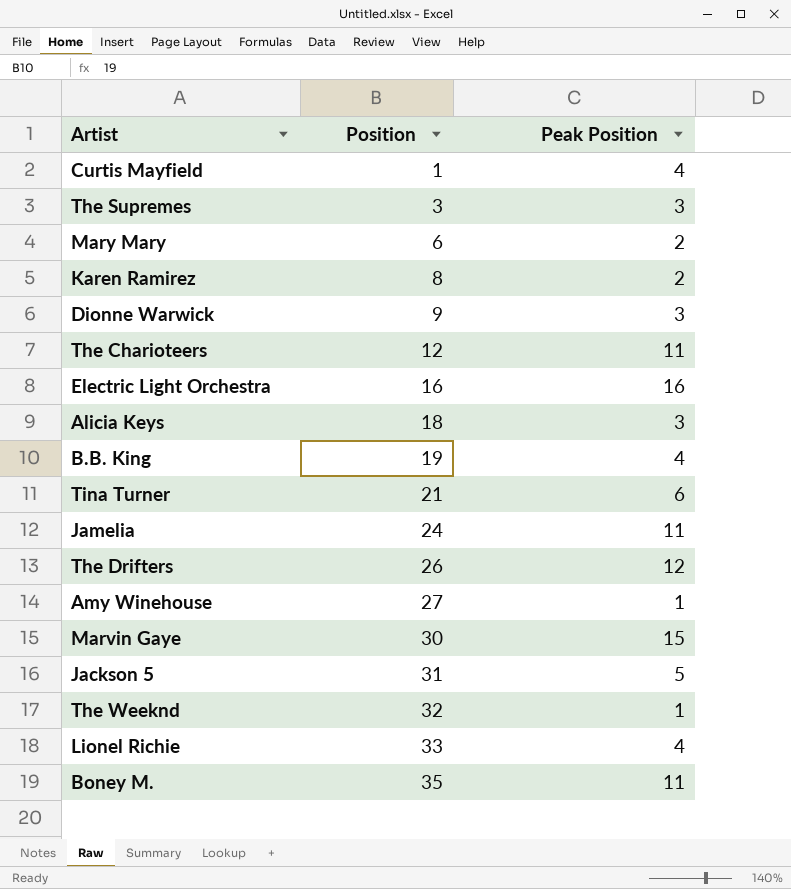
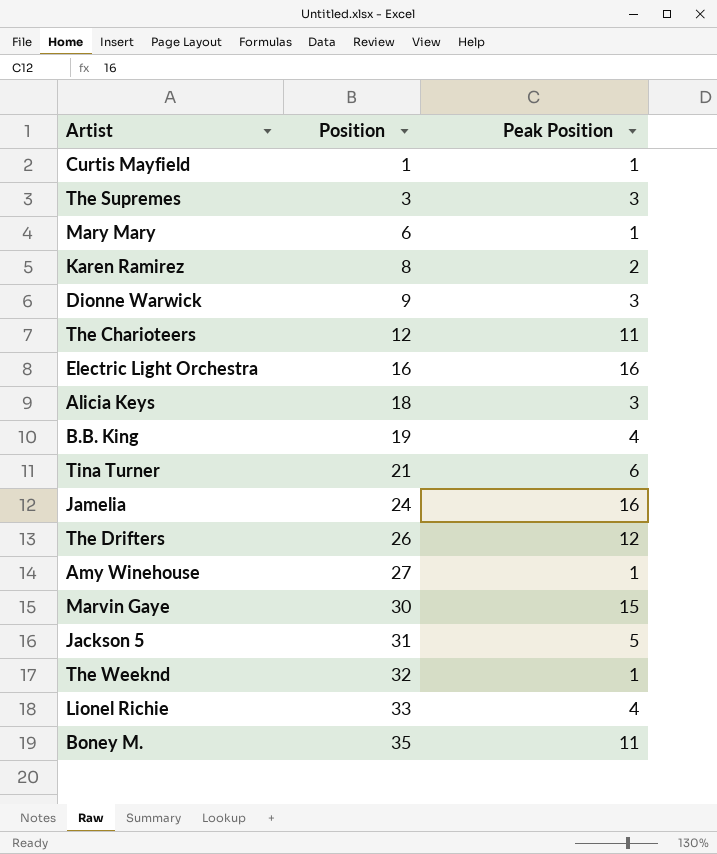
Curtis Mayfield | Peak Position: 4 -> 1
Mary Mary | Peak Position: 2 -> 1
Jamelia | Peak Position: 11 -> 16

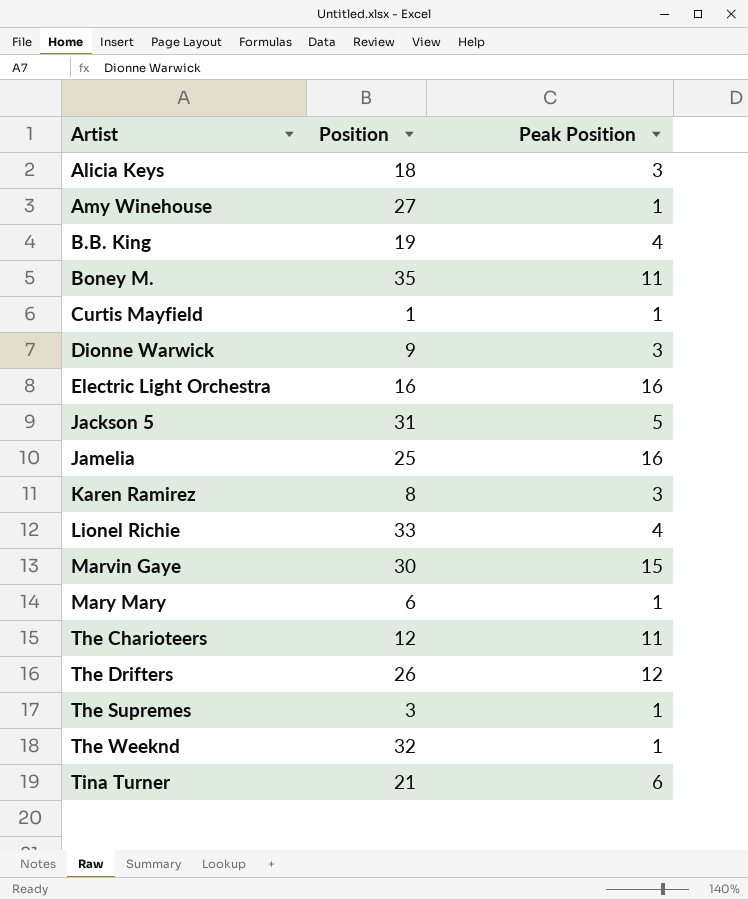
row order: Position ascending -> Artist ascending
Jamelia | Position: 24 -> 25
Karen Ramirez | Peak Position: 2 -> 3
The Supremes | Peak Position: 3 -> 1

